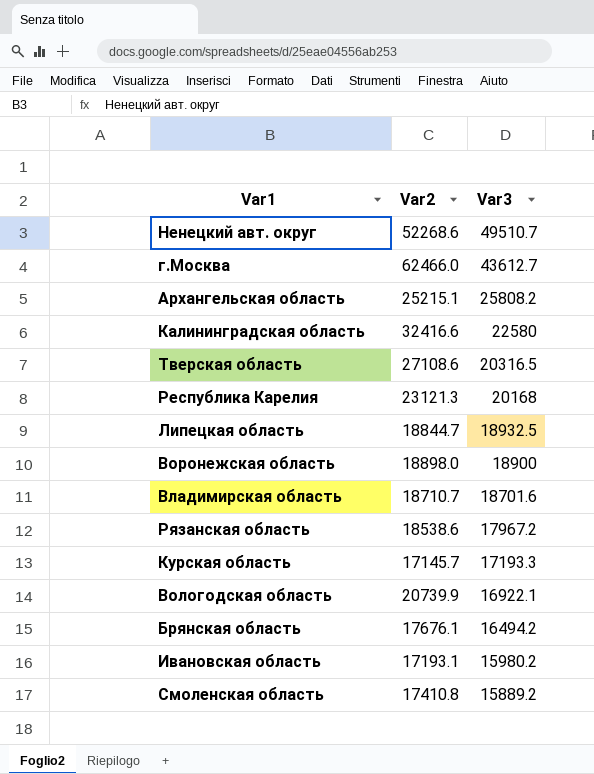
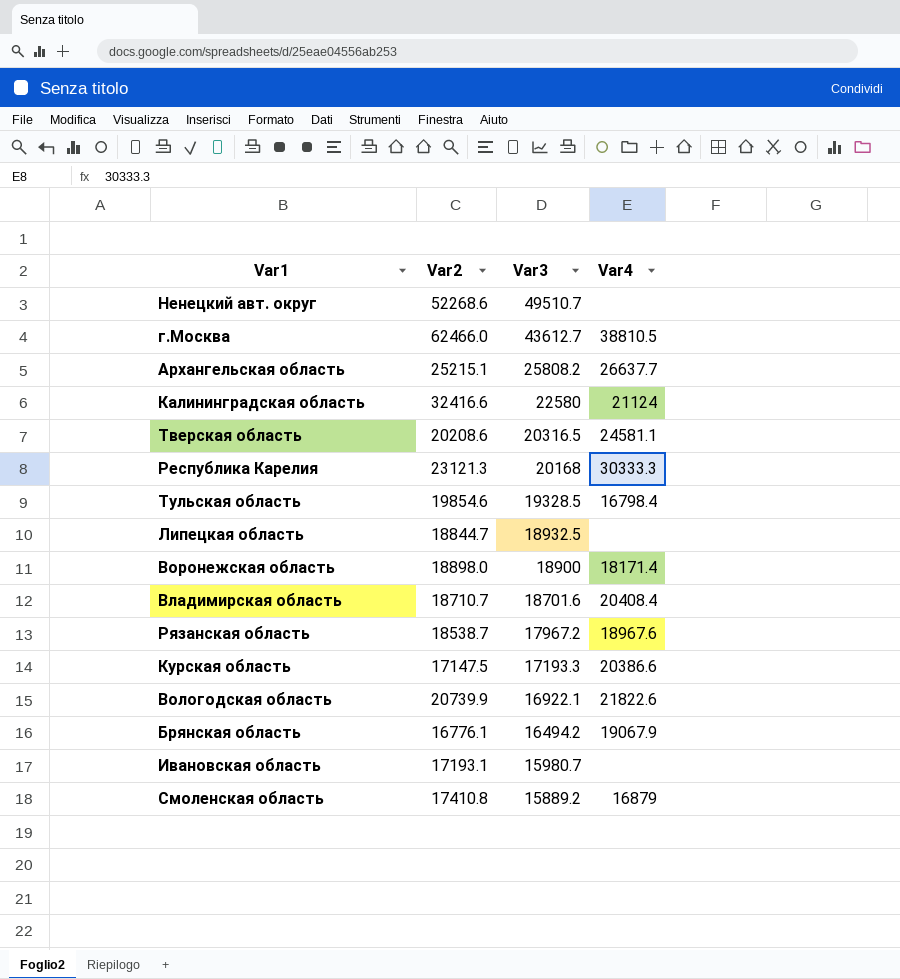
column Var4 | position: none -> 4
Тверская область | Var2: 27108.6 -> 20208.6
row Тульская область: none -> 19854.6 | 19328.5 | 16798.4
Рязанская область | Var2: 18538.6 -> 18538.7
Курская область | Var2: 17145.7 -> 17147.5
Брянская область | Var2: 17676.1 -> 16776.1
Ивановская область | Var3: 15980.2 -> 15980.7

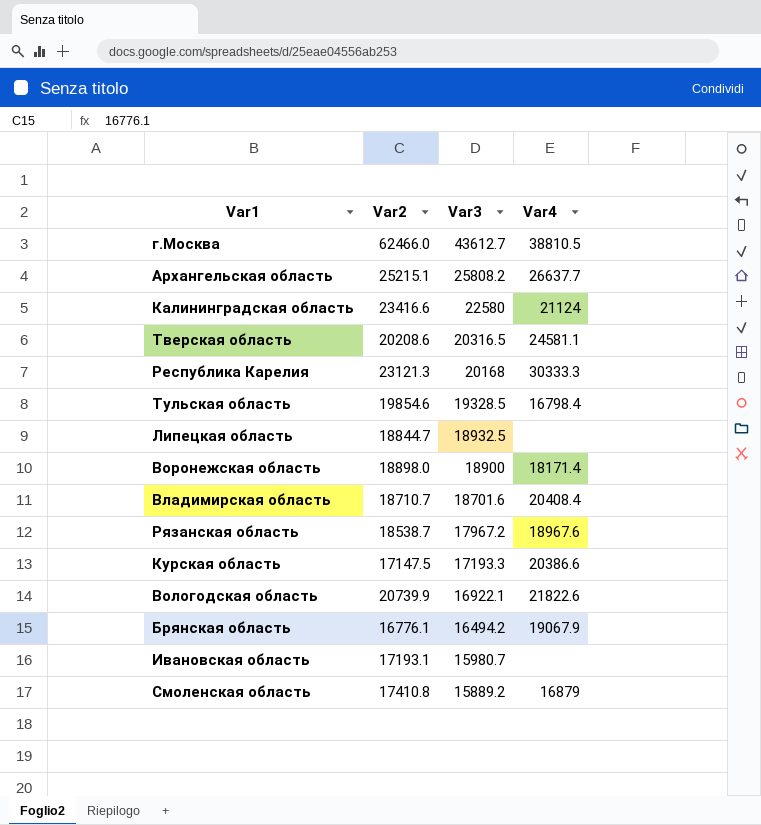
row Ненецкий авт. округ: 52268.6 | 49510.7 | none -> none
Калининградская область | Var2: 32416.6 -> 23416.6

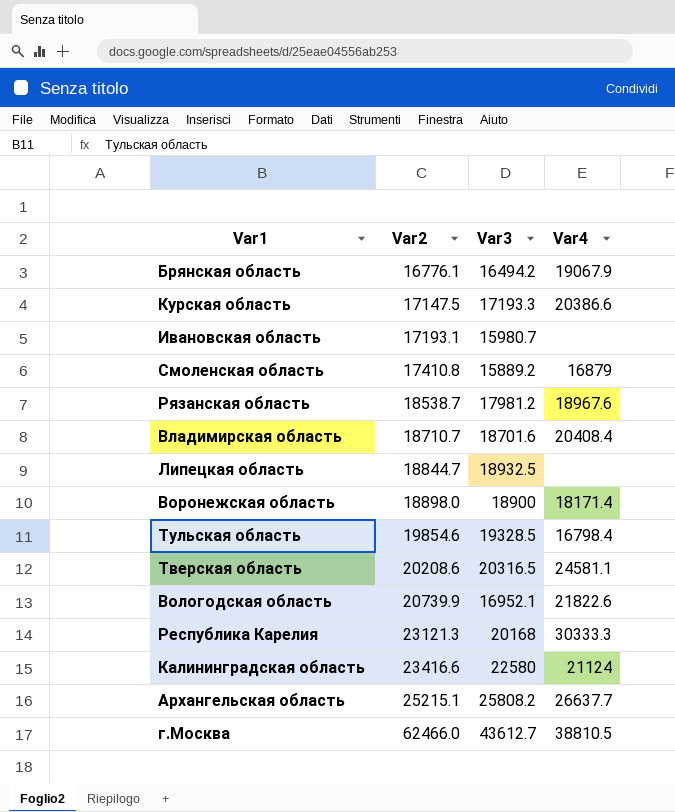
row order: Var3 descending -> Var2 ascending
Рязанская область | Var3: 17967.2 -> 17981.2
Вологодская область | Var3: 16922.1 -> 16952.1

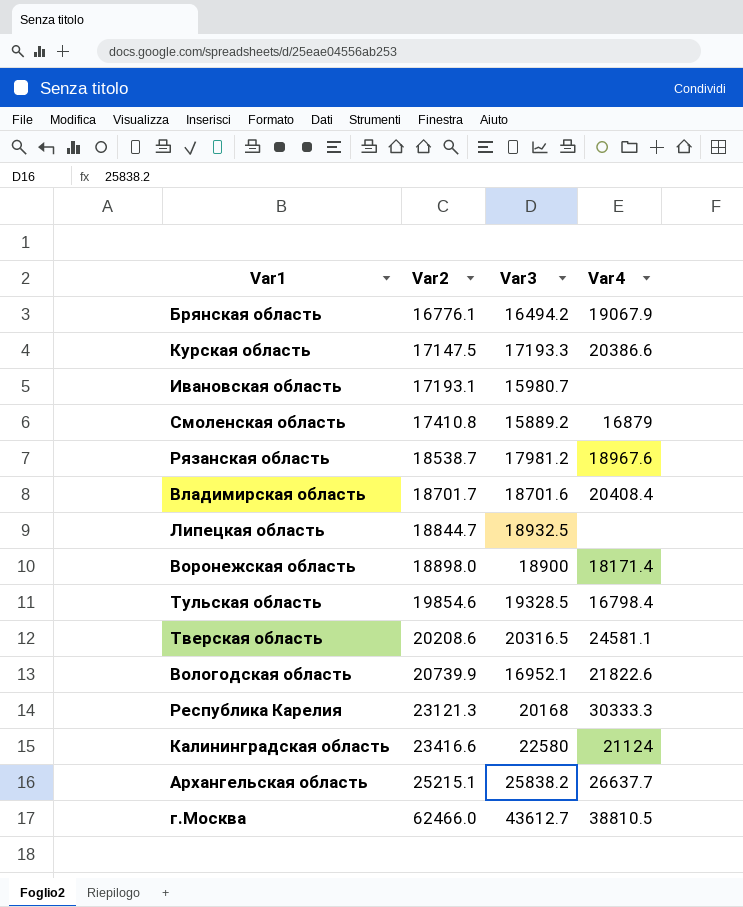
Владимирская область | Var2: 18710.7 -> 18701.7
Архангельская область | Var3: 25808.2 -> 25838.2

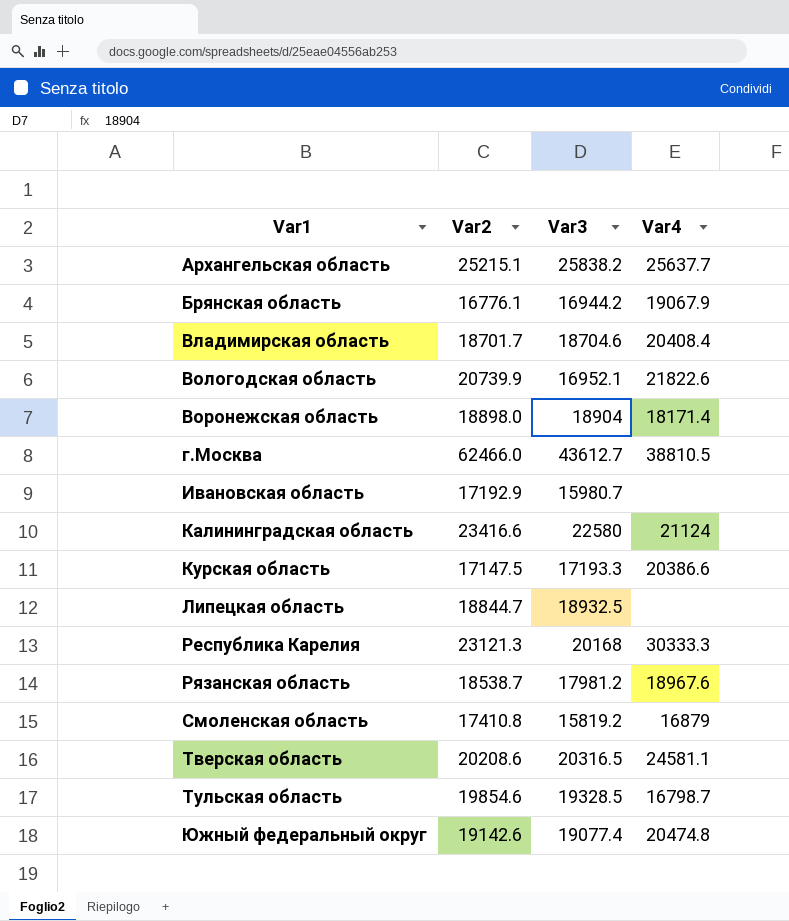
row order: Var2 ascending -> Var1 ascending
Архангельская область | Var4: 26637.7 -> 25637.7
Брянская область | Var3: 16494.2 -> 16944.2
Владимирская область | Var3: 18701.6 -> 18704.6
Воронежская область | Var3: 18900 -> 18904
Ивановская область | Var2: 17193.1 -> 17192.9
Смоленская область | Var3: 15889.2 -> 15819.2
Тульская область | Var4: 16798.4 -> 16798.7
row Южный федеральный округ: none -> 19142.6 | 19077.4 | 20474.8

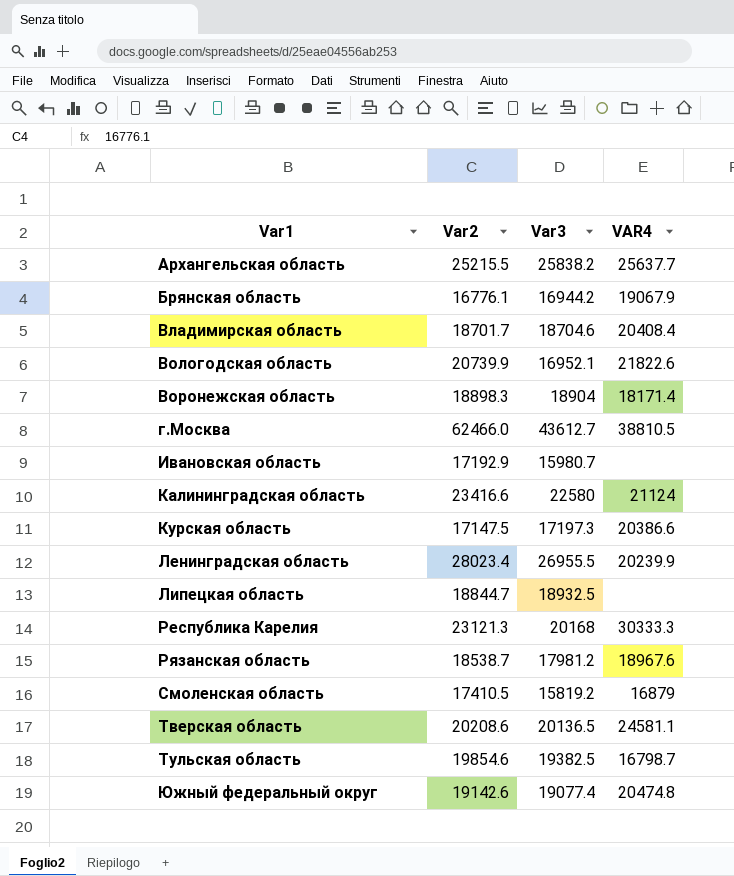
column name: Var4 -> VAR4
Архангельская область | Var2: 25215.1 -> 25215.5
Воронежская область | Var2: 18898.0 -> 18898.3
Курская область | Var3: 17193.3 -> 17197.3
row Ленинградская область: none -> 28023.4 | 26955.5 | 20239.9
Смоленская область | Var2: 17410.8 -> 17410.5
Тверская область | Var3: 20316.5 -> 20136.5
Тульская область | Var3: 19328.5 -> 19382.5

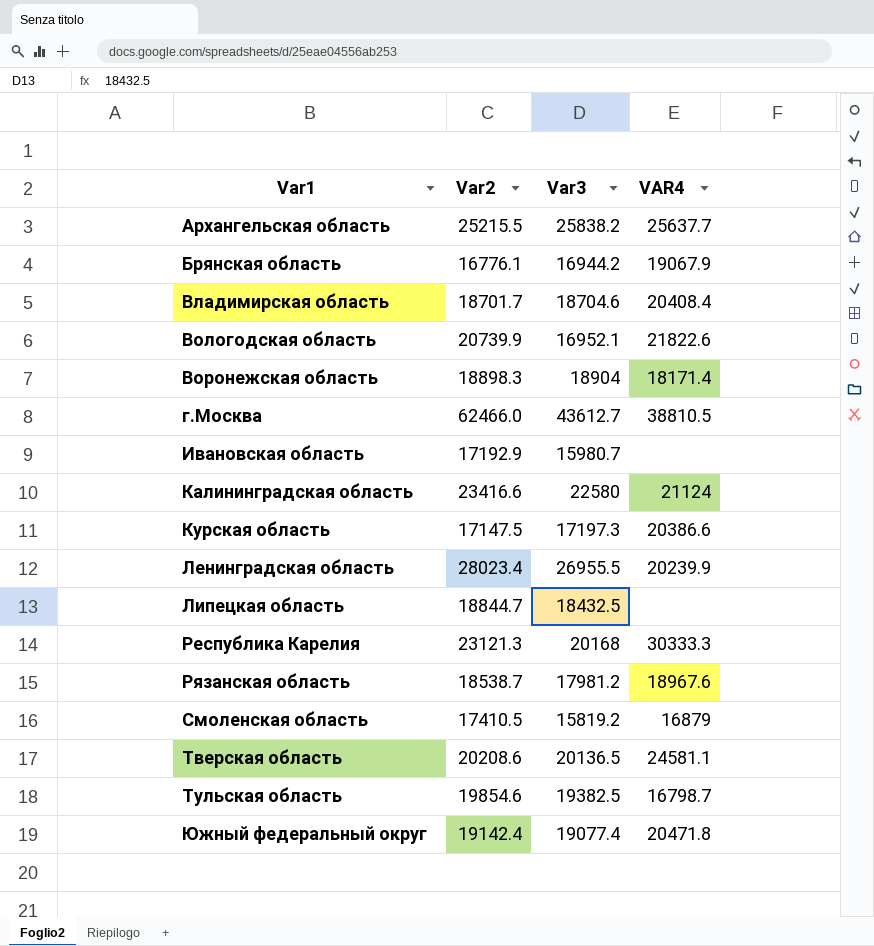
Липецкая область | Var3: 18932.5 -> 18432.5
Южный федеральный округ | Var2: 19142.6 -> 19142.4
Южный федеральный округ | VAR4: 20474.8 -> 20471.8

